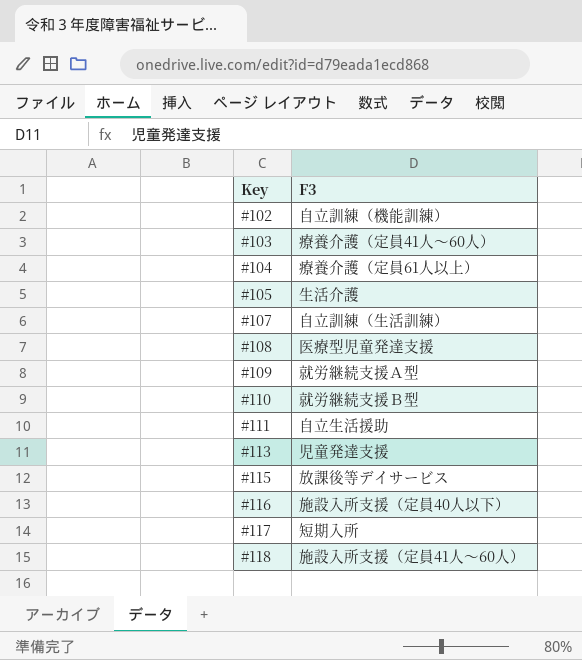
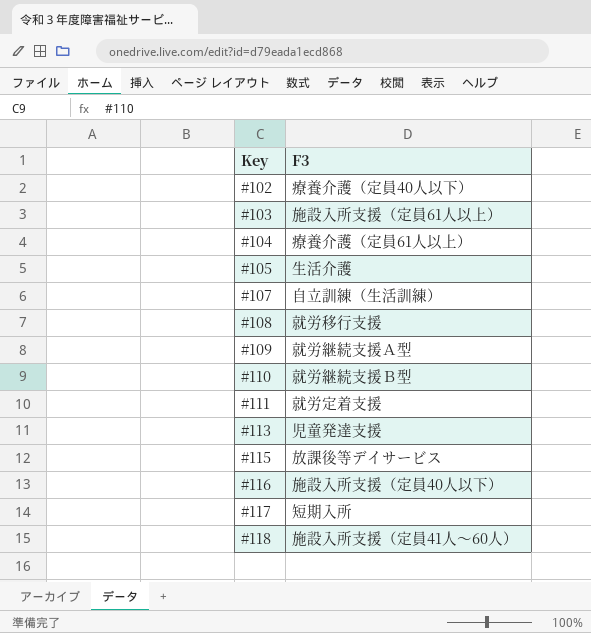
#102 | F3: 自立訓練（機能訓練） -> 療養介護（定員40人以下）
#103 | F3: 療養介護（定員41人～60人） -> 施設入所支援（定員61人以上）
#108 | F3: 医療型児童発達支援 -> 就労移行支援
#111 | F3: 自立生活援助 -> 就労定着支援

